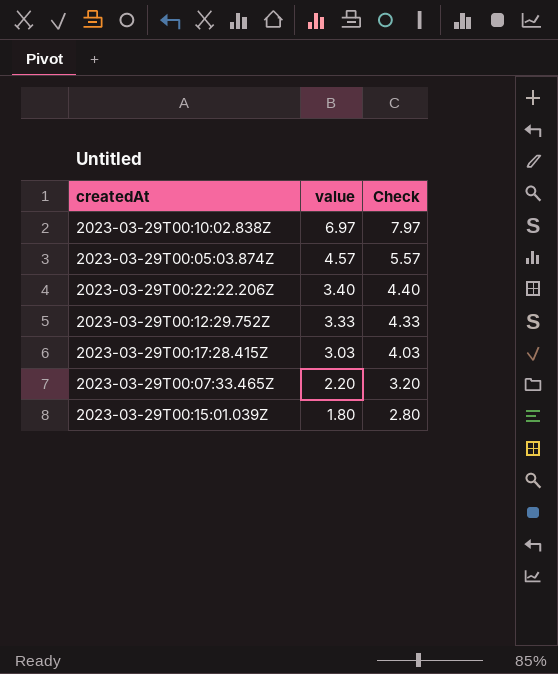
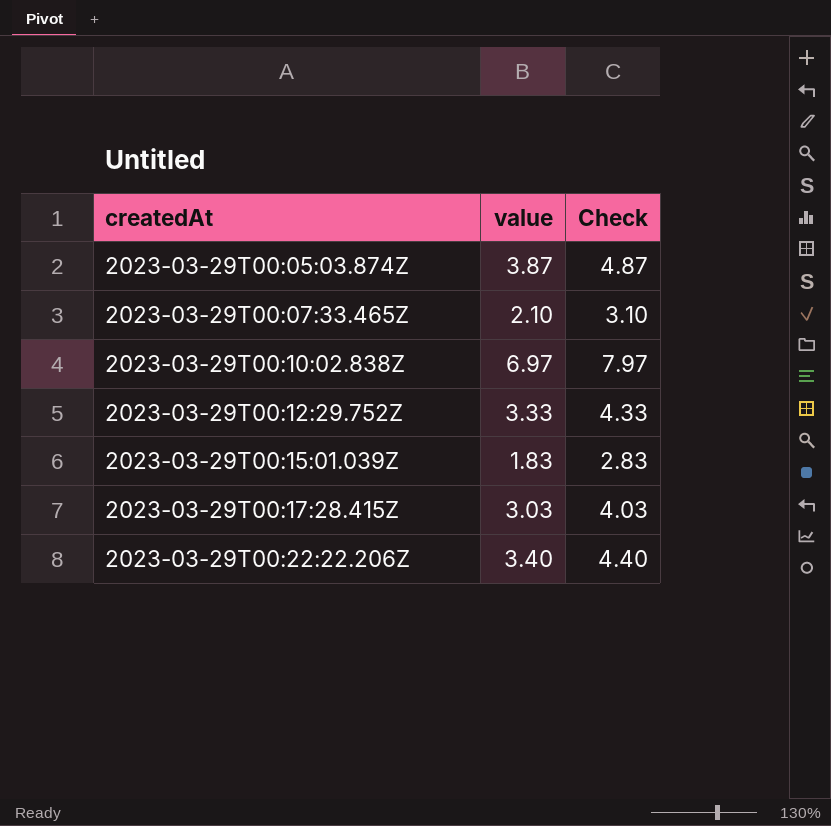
row order: value descending -> createdAt ascending
2023-03-29T00:05:03.874Z | value: 4.57 -> 3.87
2023-03-29T00:05:03.874Z | Check: 5.57 -> 4.87
2023-03-29T00:07:33.465Z | value: 2.20 -> 2.10
2023-03-29T00:07:33.465Z | Check: 3.20 -> 3.10
2023-03-29T00:15:01.039Z | value: 1.80 -> 1.83
2023-03-29T00:15:01.039Z | Check: 2.80 -> 2.83

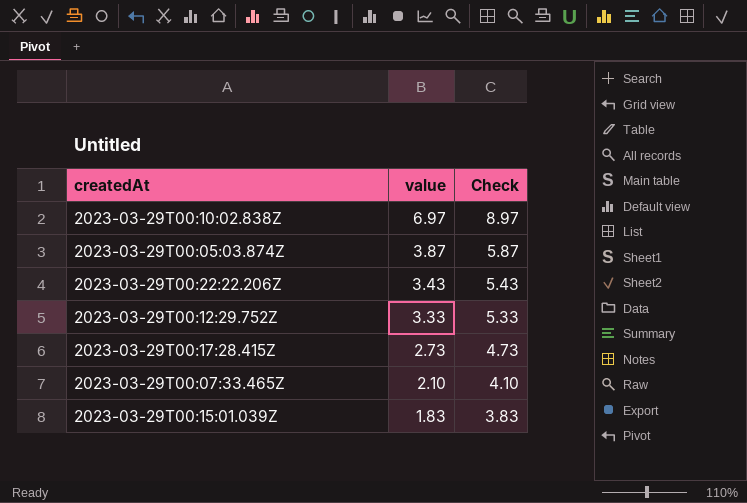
row order: createdAt ascending -> value descending
column Check | formula: [value] + 1 -> [value] + 2
2023-03-29T00:22:22.206Z | value: 3.40 -> 3.43
2023-03-29T00:17:28.415Z | value: 3.03 -> 2.73

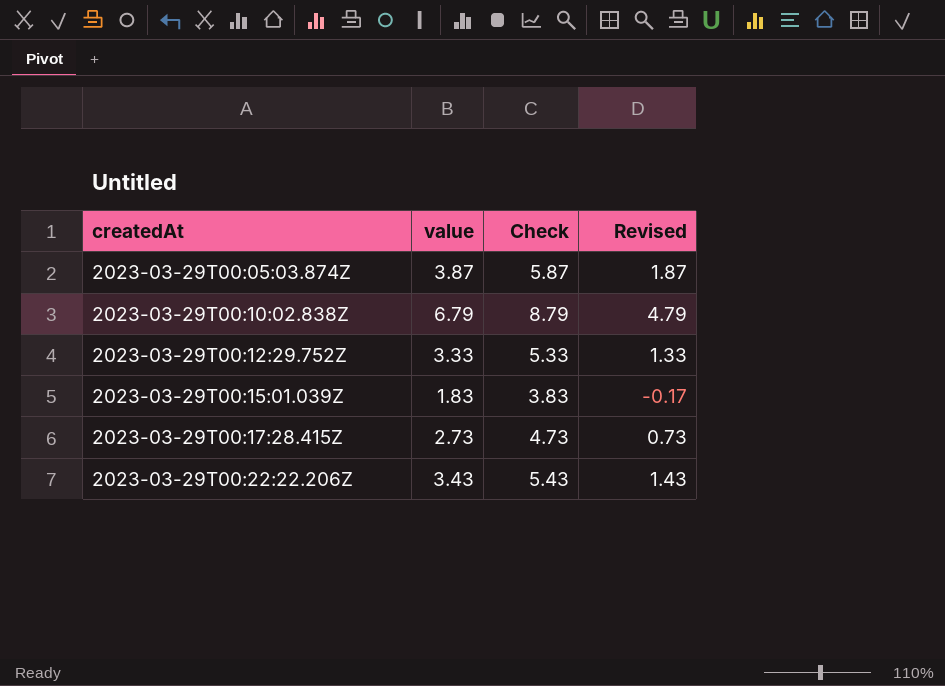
row order: value descending -> createdAt ascending
column Revised | formula: none -> [value] - 2
row 2023-03-29T00:07:33.465Z: 2.10 | 4.10 -> none
2023-03-29T00:10:02.838Z | value: 6.97 -> 6.79
2023-03-29T00:10:02.838Z | Check: 8.97 -> 8.79

